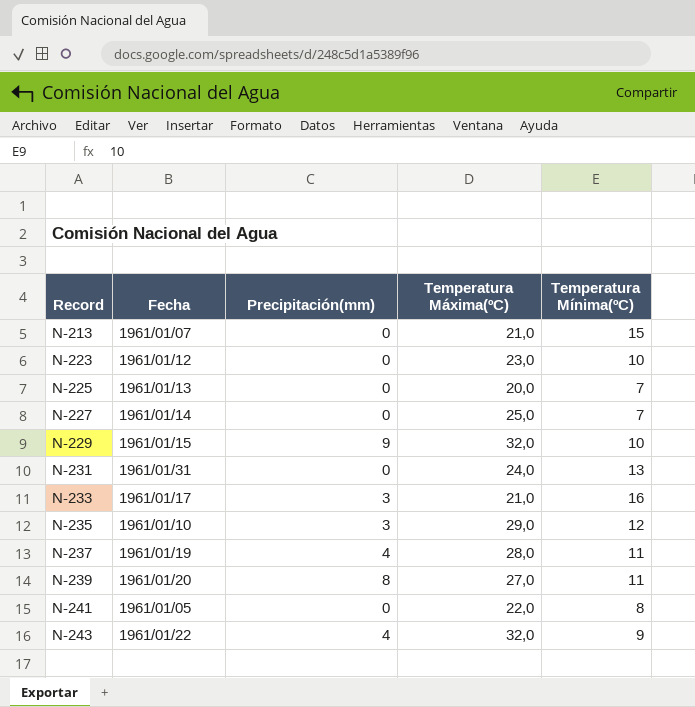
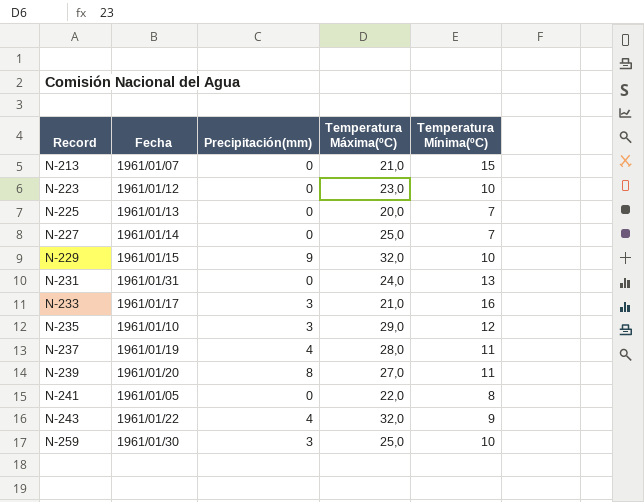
row N-259: none -> 1961/01/30 | 3 | 25,0 | 10

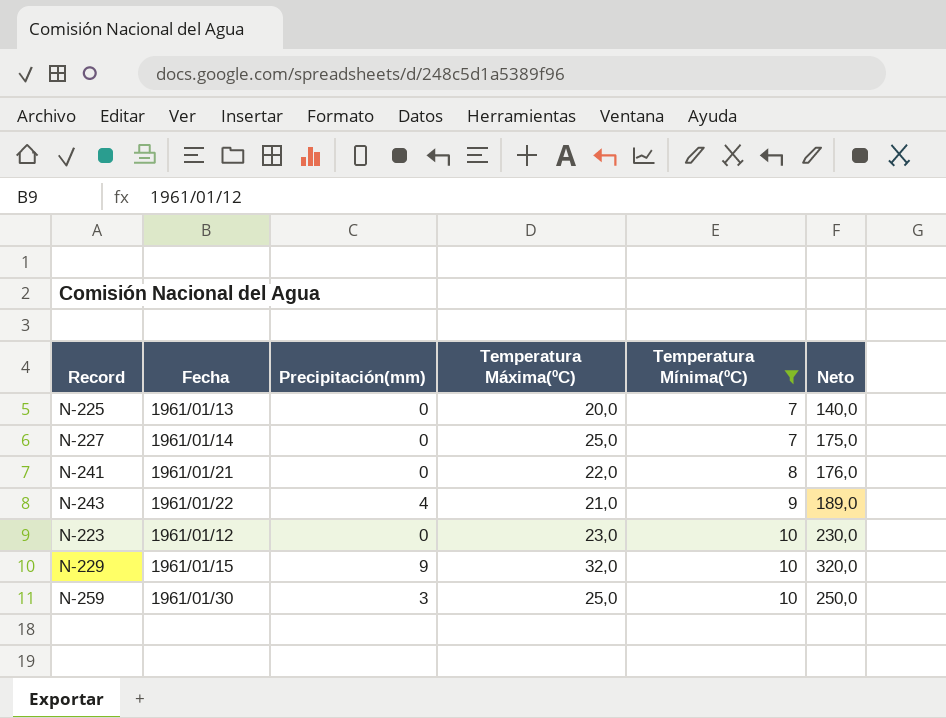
filter: none -> Temperatura Mínima(ºC) <= 10
row order: Record ascending -> Temperatura Mínima(ºC) ascending
column Neto | formula: none -> [Temperatura Máxima(ºC)] * [Temperatura Mínima(ºC)]
N-241 | Fecha: 1961/01/05 -> 1961/01/21
N-243 | Temperatura Máxima(ºC): 32,0 -> 21,0

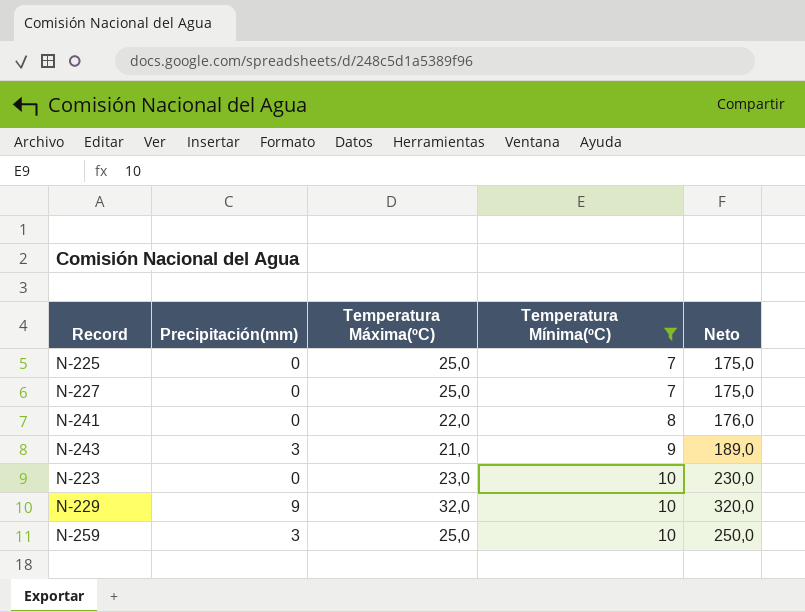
column Fecha | position: 2 -> none
N-225 | Temperatura Máxima(ºC): 20,0 -> 25,0
N-225 | Neto: 140,0 -> 175,0
N-243 | Precipitación(mm): 4 -> 3

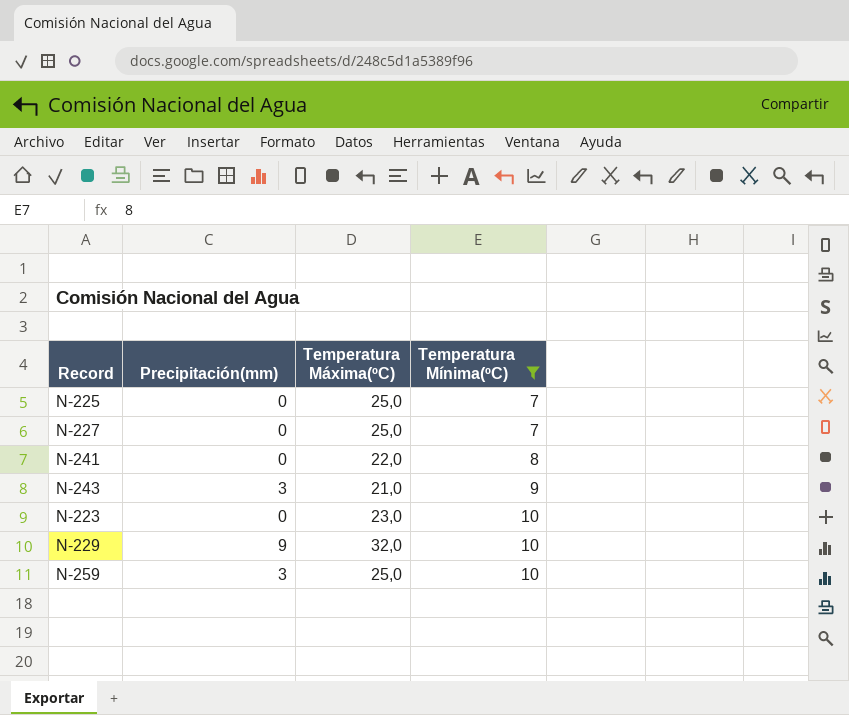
column Neto | formula: [Temperatura Máxima(ºC)] * [Temperatura Mínima(ºC)] -> none

